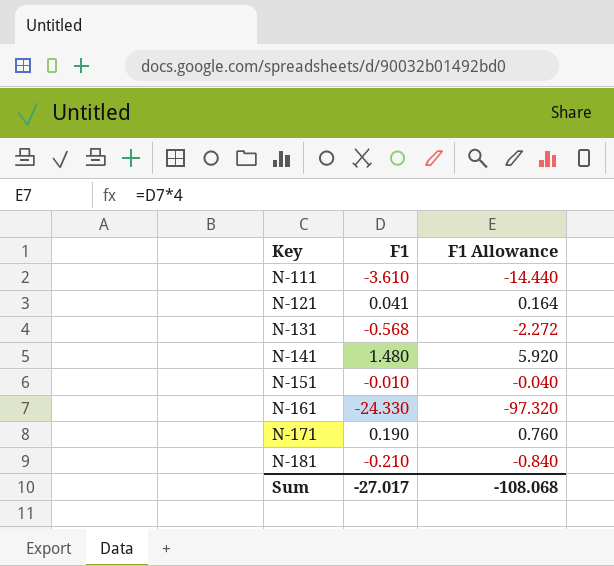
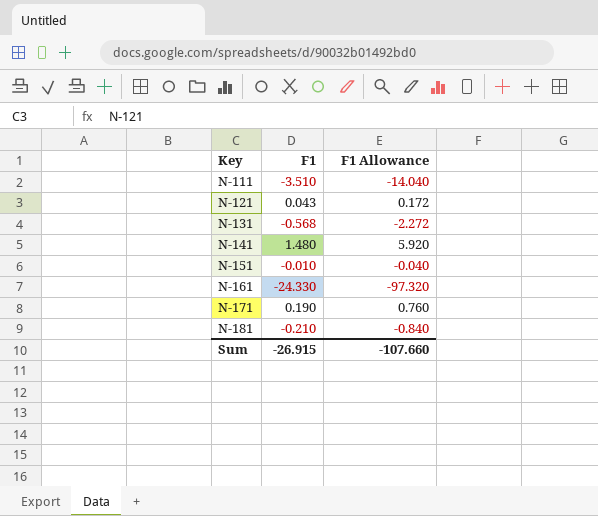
N-111 | F1: -3.610 -> -3.510
N-111 | F1 Allowance: -14.440 -> -14.040
N-121 | F1: 0.041 -> 0.043
N-121 | F1 Allowance: 0.164 -> 0.172
Sum | F1: -27.017 -> -26.915
Sum | F1 Allowance: -108.068 -> -107.660

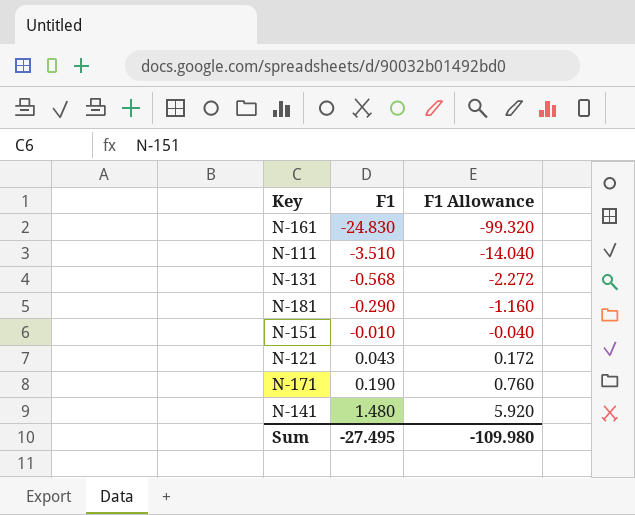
row order: Key ascending -> F1 ascending
N-161 | F1: -24.330 -> -24.830
N-161 | F1 Allowance: -97.320 -> -99.320
N-181 | F1: -0.210 -> -0.290
N-181 | F1 Allowance: -0.840 -> -1.160
Sum | F1: -26.915 -> -27.495
Sum | F1 Allowance: -107.660 -> -109.980

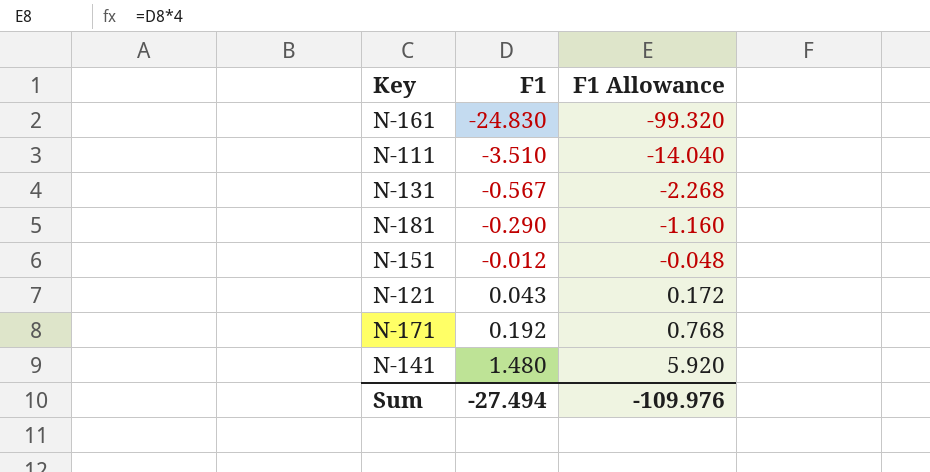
N-131 | F1: -0.568 -> -0.567
N-131 | F1 Allowance: -2.272 -> -2.268
N-151 | F1: -0.010 -> -0.012
N-151 | F1 Allowance: -0.040 -> -0.048
N-171 | F1: 0.190 -> 0.192
N-171 | F1 Allowance: 0.760 -> 0.768
Sum | F1: -27.495 -> -27.494
Sum | F1 Allowance: -109.980 -> -109.976

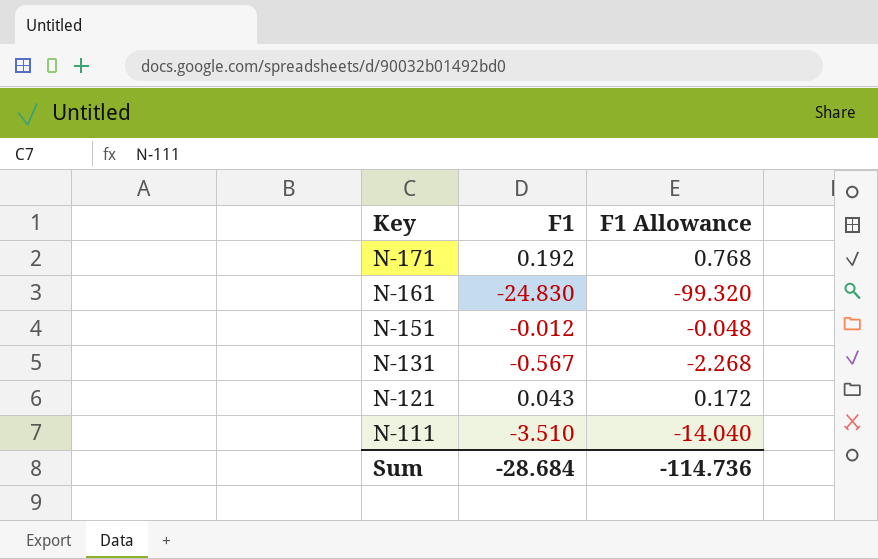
row order: F1 ascending -> Key descending
row N-181: -0.290 | -1.160 -> none
row N-141: 1.480 | 5.920 -> none
Sum | F1: -27.494 -> -28.684
Sum | F1 Allowance: -109.976 -> -114.736

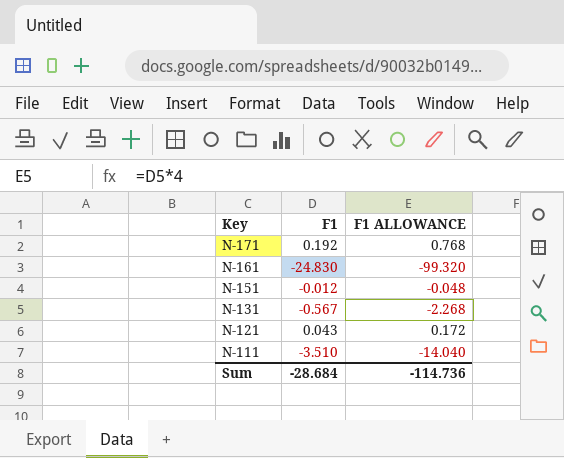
column name: F1 Allowance -> F1 ALLOWANCE

